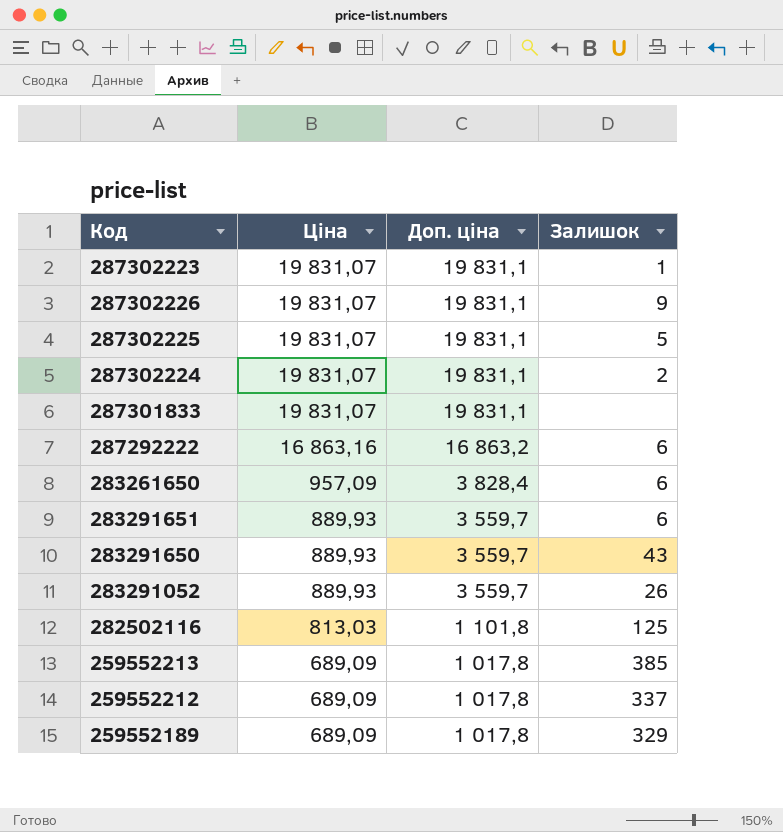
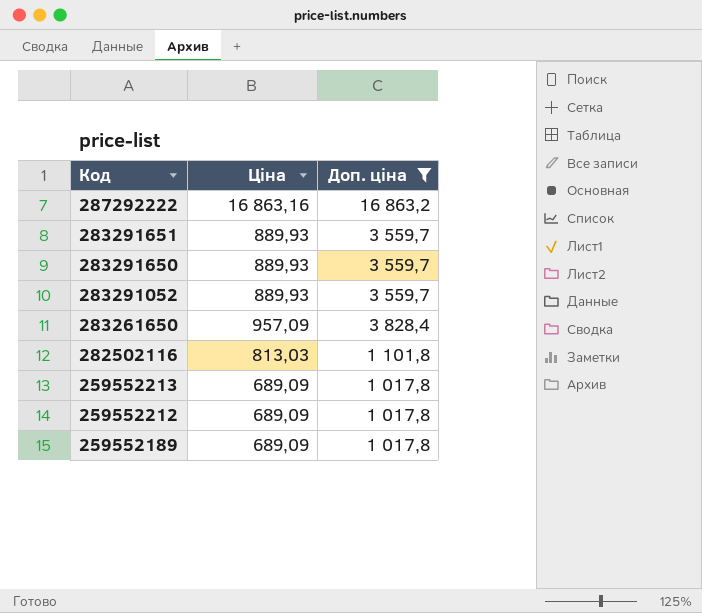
filter: none -> Доп. ціна != 19 831,1
row order: Ціна descending -> Код descending
column Залишок | position: 4 -> none

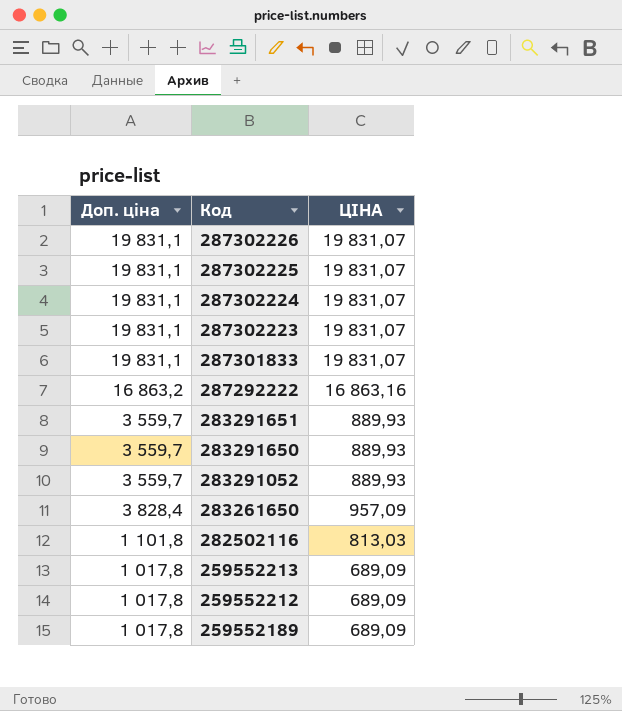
filter: Доп. ціна != 19 831,1 -> none
column Доп. ціна | position: 3 -> 1
column name: Ціна -> ЦІНА

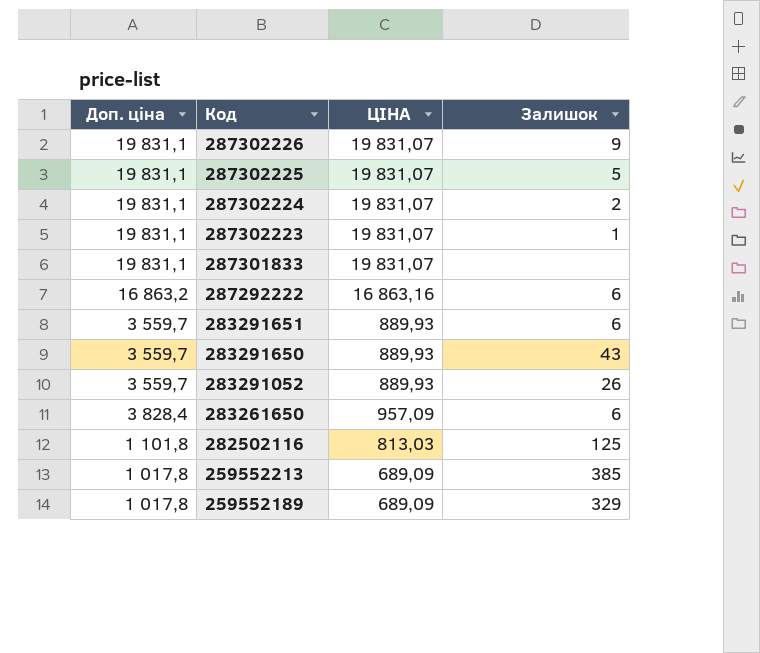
column Залишок | position: none -> 4
row 259552212: 1 017,8 | 689,09 -> none

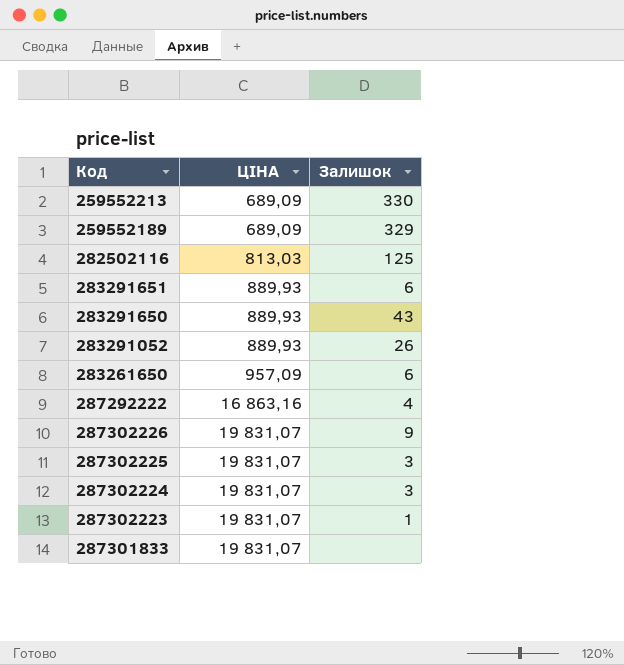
row order: Код descending -> ЦІНА ascending
column Доп. ціна | position: 1 -> none
259552213 | Залишок: 385 -> 330
287292222 | Залишок: 6 -> 4
287302225 | Залишок: 5 -> 3
287302224 | Залишок: 2 -> 3

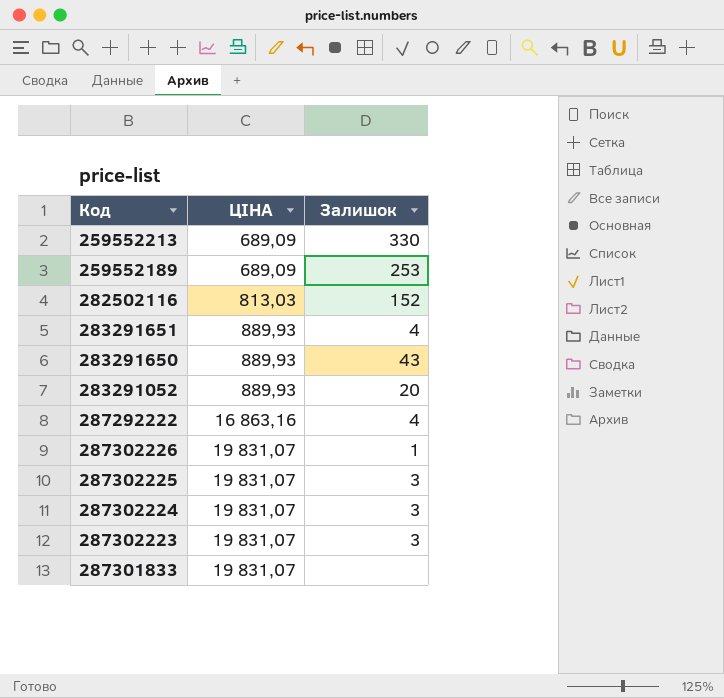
row 283261650: 957,09 | 6 -> none
259552189 | Залишок: 329 -> 253
282502116 | Залишок: 125 -> 152
283291651 | Залишок: 6 -> 4
283291052 | Залишок: 26 -> 20
287302226 | Залишок: 9 -> 1
287302223 | Залишок: 1 -> 3

